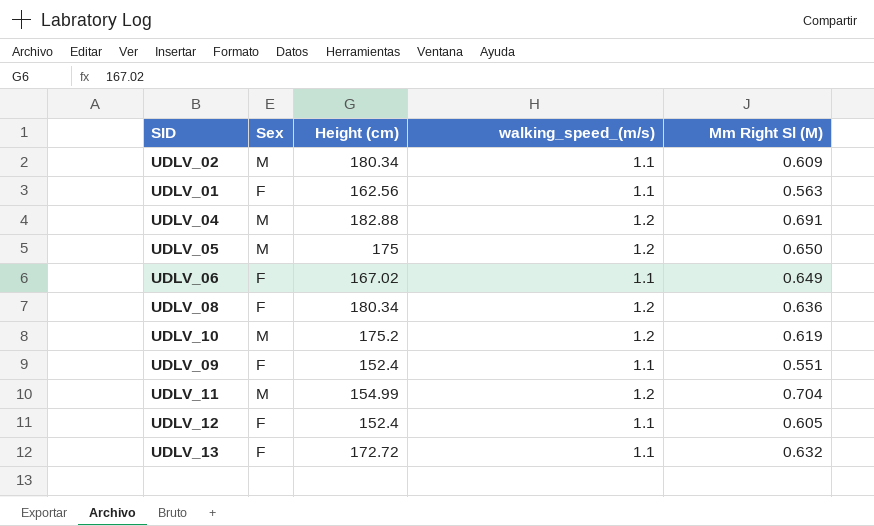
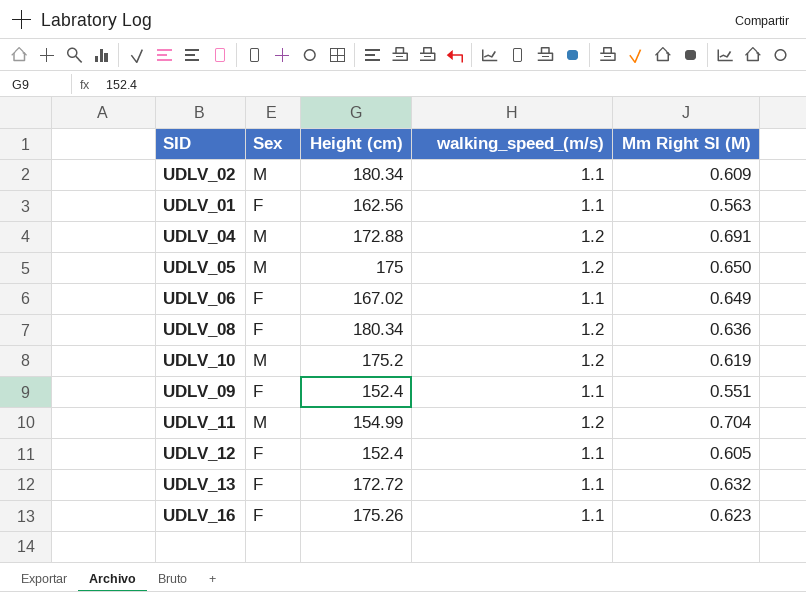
UDLV_04 | Height (cm): 182.88 -> 172.88
row UDLV_16: none -> F | 175.26 | 1.1 | 0.623

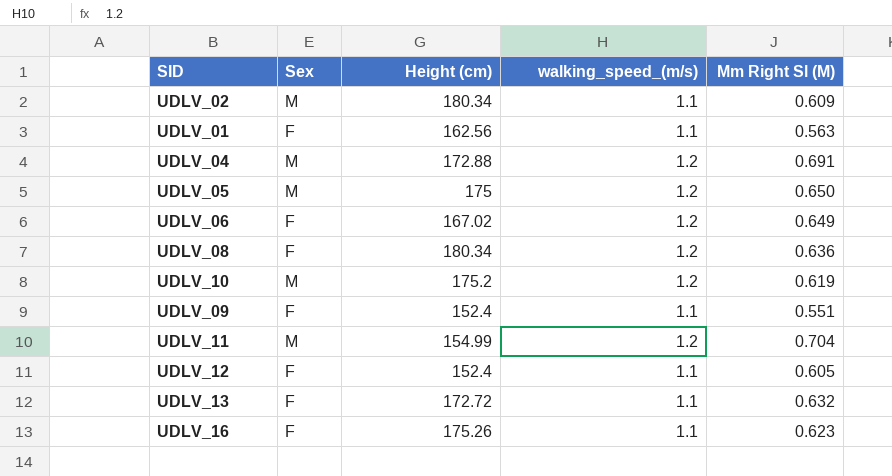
UDLV_06 | walking_speed_(m/s): 1.1 -> 1.2

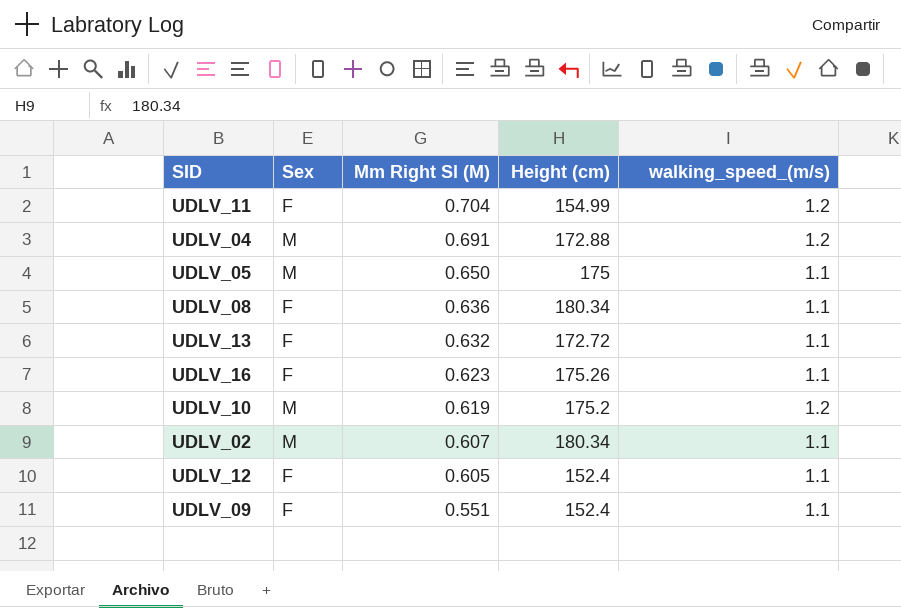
row order: none -> Mm Right Sl (M) descending
column Mm Right Sl (M) | position: 5 -> 3
row UDLV_01: F | 162.56 | 1.1 | 0.563 -> none
row UDLV_06: F | 167.02 | 1.2 | 0.649 -> none
UDLV_11 | Sex: M -> F
UDLV_05 | walking_speed_(m/s): 1.2 -> 1.1
UDLV_08 | walking_speed_(m/s): 1.2 -> 1.1
UDLV_02 | Mm Right Sl (M): 0.609 -> 0.607

